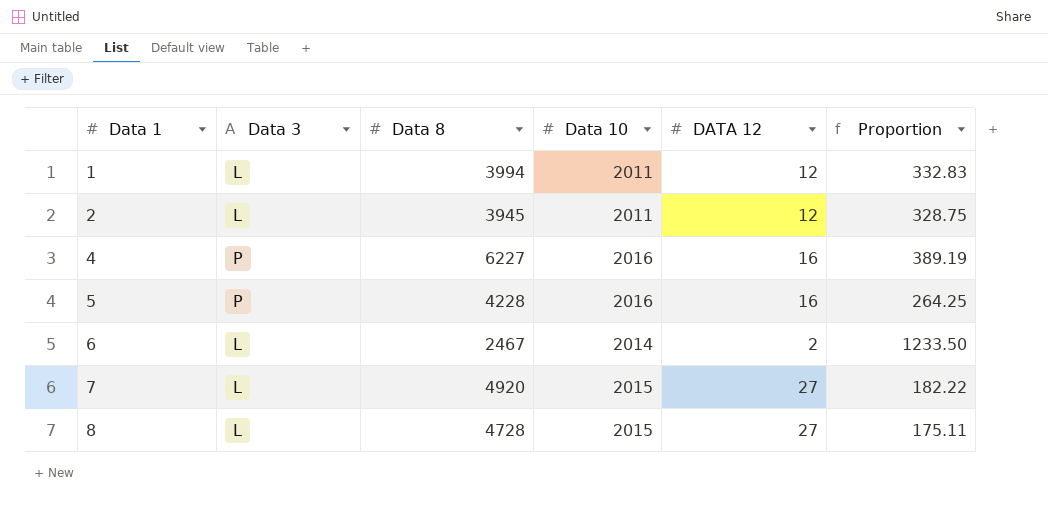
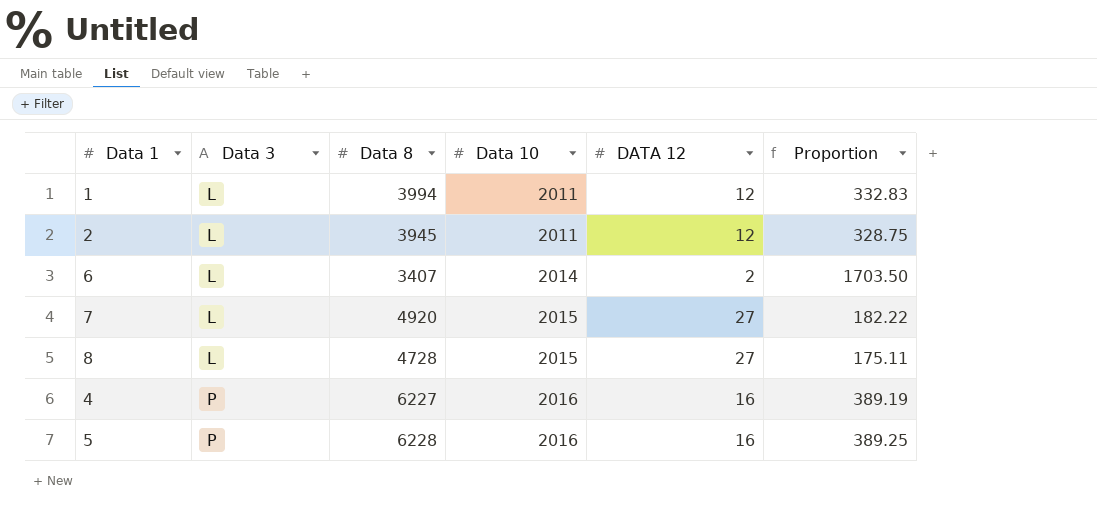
row order: Data 1 ascending -> Data 3 ascending
6 | Data 8: 2467 -> 3407
6 | Proportion: 1233.50 -> 1703.50
5 | Data 8: 4228 -> 6228
5 | Proportion: 264.25 -> 389.25

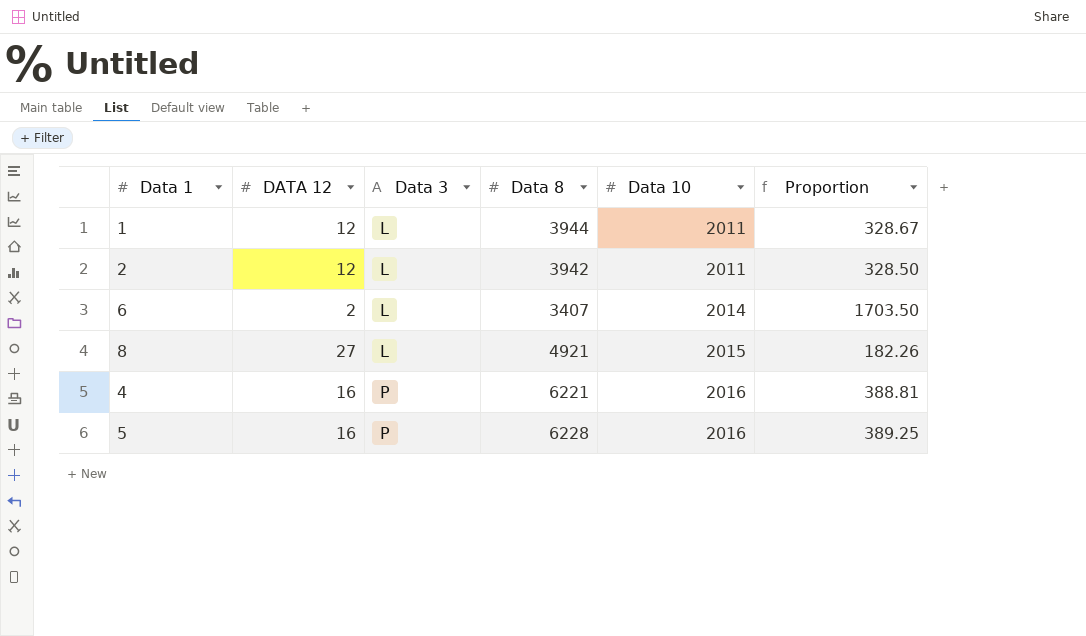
column DATA 12 | position: 5 -> 2
row 7: L | 4920 | 2015 | 27 | 182.22 -> none
1 | Data 8: 3994 -> 3944
1 | Proportion: 332.83 -> 328.67
2 | Data 8: 3945 -> 3942
2 | Proportion: 328.75 -> 328.50
8 | Data 8: 4728 -> 4921
8 | Proportion: 175.11 -> 182.26
4 | Data 8: 6227 -> 6221
4 | Proportion: 389.19 -> 388.81

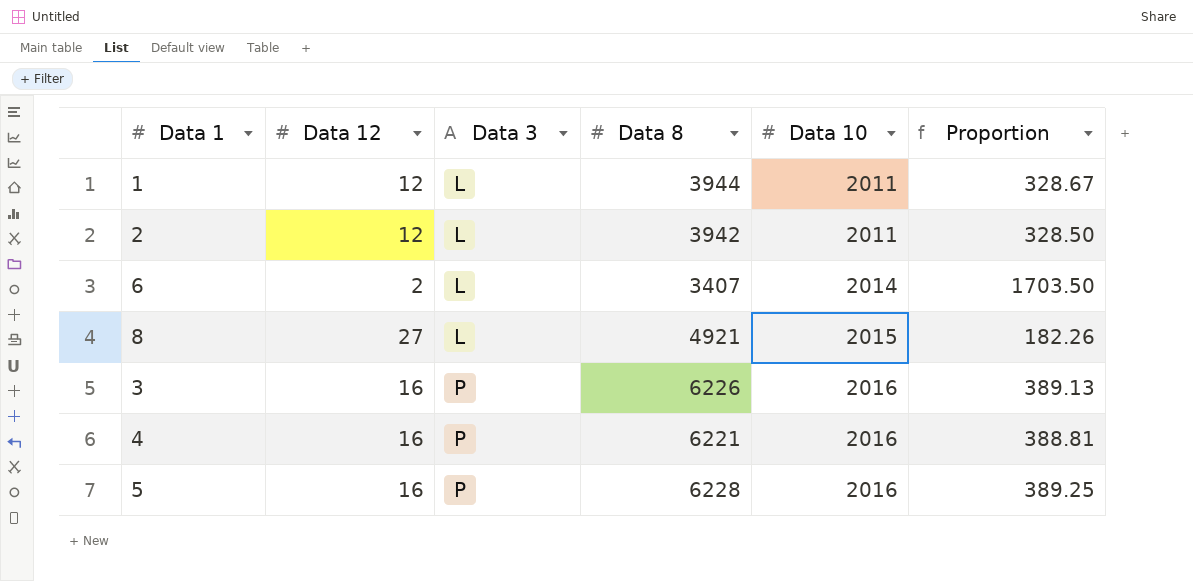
column name: DATA 12 -> Data 12
row 3: none -> 16 | P | 6226 | 2016 | 389.13

